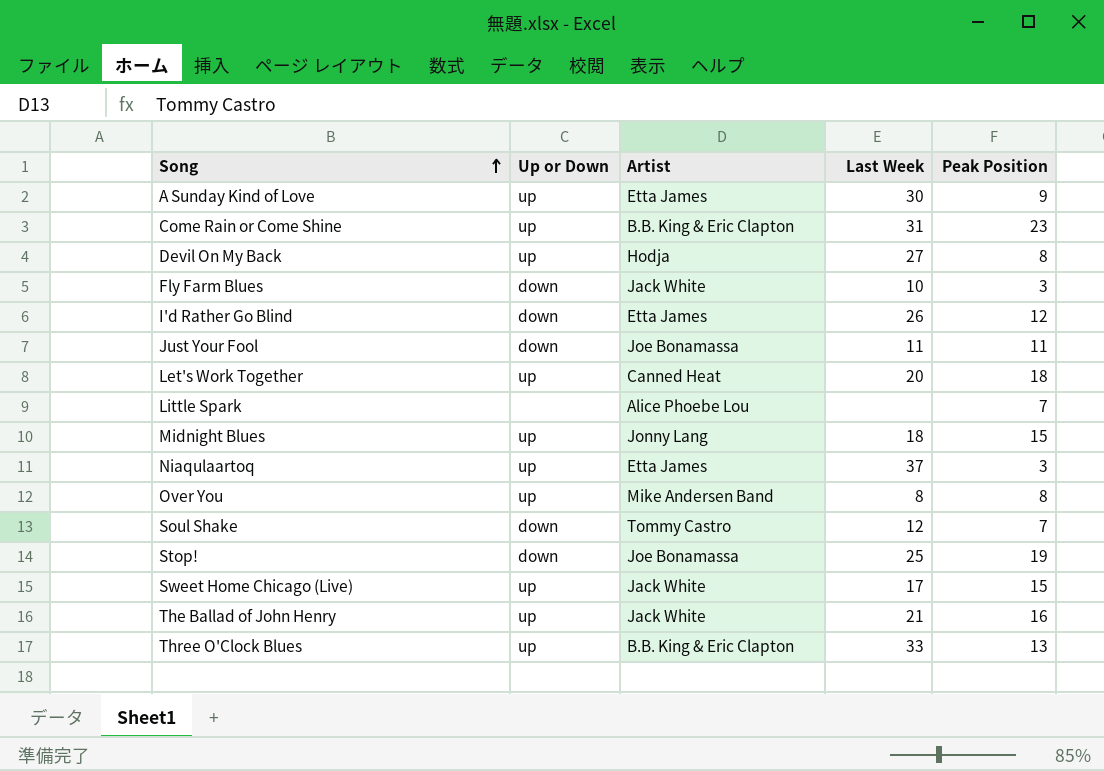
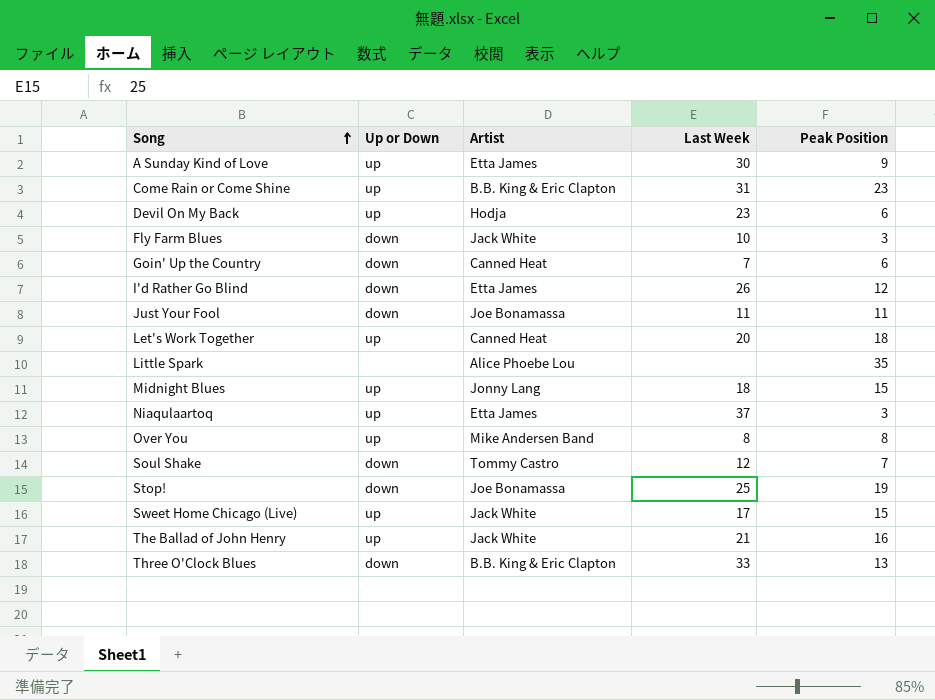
Devil On My Back | Last Week: 27 -> 23
Devil On My Back | Peak Position: 8 -> 6
row Goin' Up the Country: none -> down | Canned Heat | 7 | 6
Little Spark | Peak Position: 7 -> 35
Three O'Clock Blues | Up or Down: up -> down

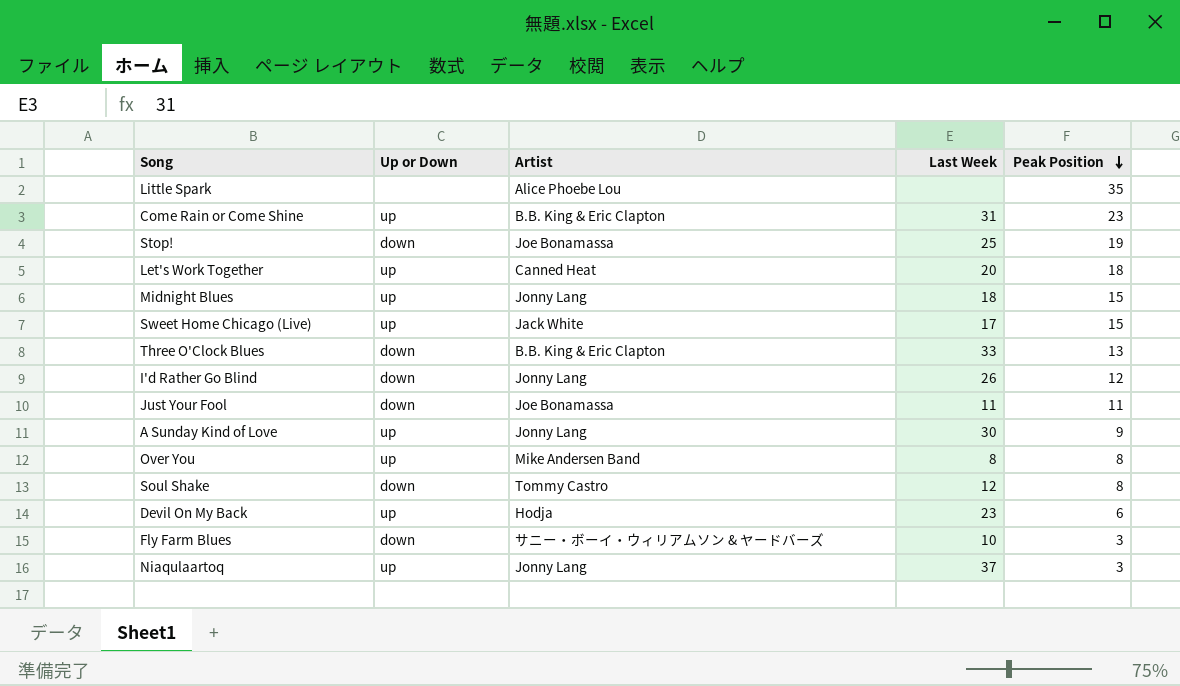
row order: Song ascending -> Peak Position descending
row Goin' Up the Country: down | Canned Heat | 7 | 6 -> none
row The Ballad of John Henry: up | Jack White | 21 | 16 -> none
I'd Rather Go Blind | Artist: Etta James -> Jonny Lang
A Sunday Kind of Love | Artist: Etta James -> Jonny Lang
Soul Shake | Peak Position: 7 -> 8
Fly Farm Blues | Artist: Jack White -> サニー・ボーイ・ウィリアムソン & ヤードバーズ
Niaqulaartoq | Artist: Etta James -> Jonny Lang

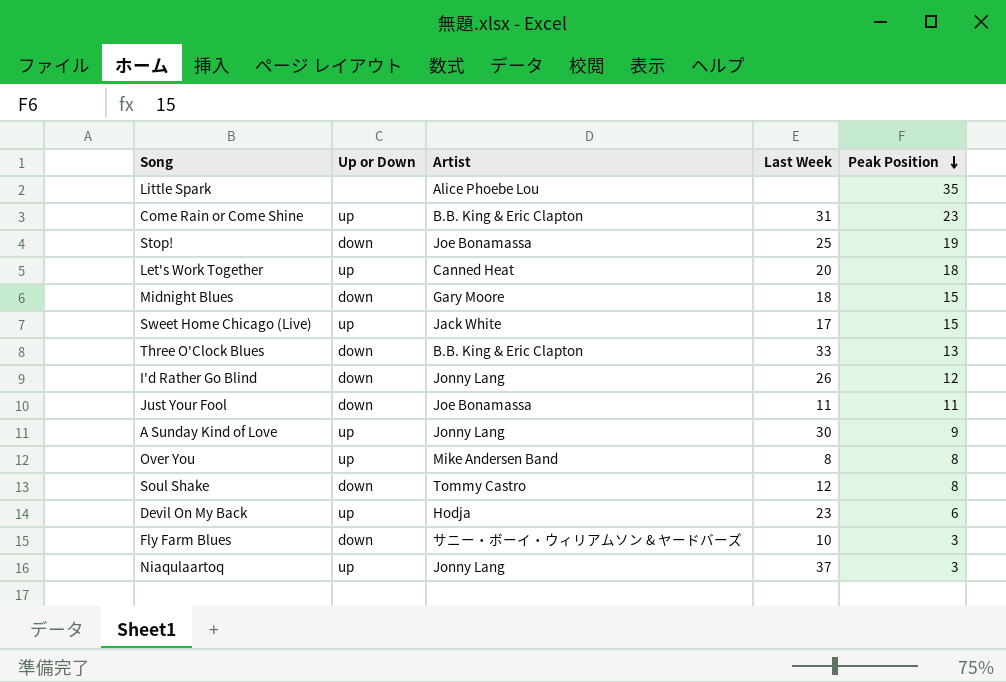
Midnight Blues | Up or Down: up -> down
Midnight Blues | Artist: Jonny Lang -> Gary Moore

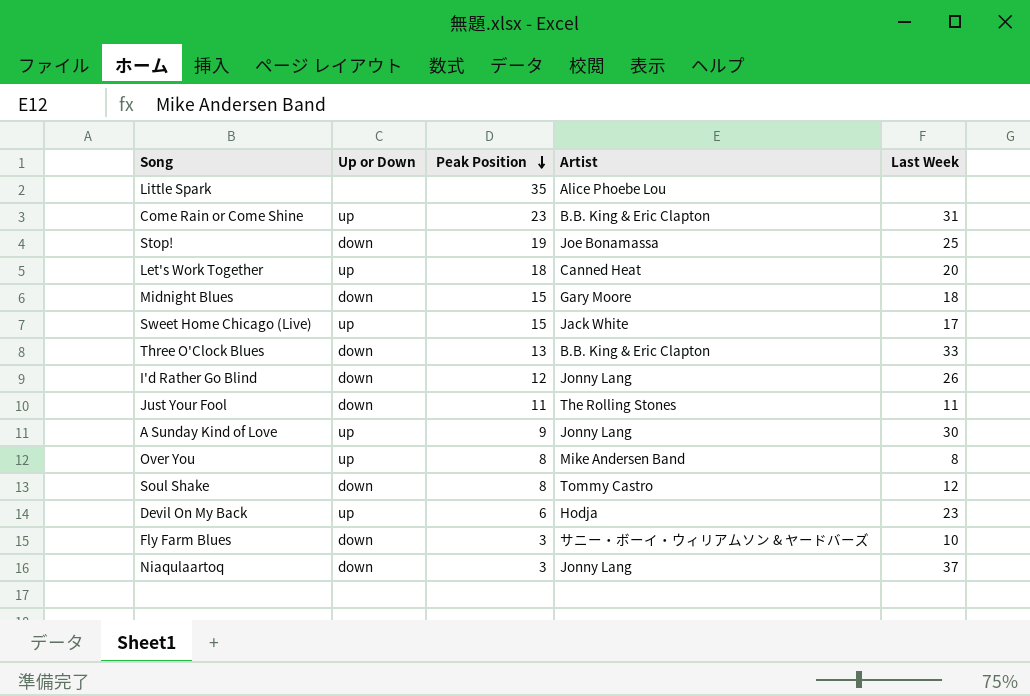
column Peak Position | position: 5 -> 3
Just Your Fool | Artist: Joe Bonamassa -> The Rolling Stones
Niaqulaartoq | Up or Down: up -> down

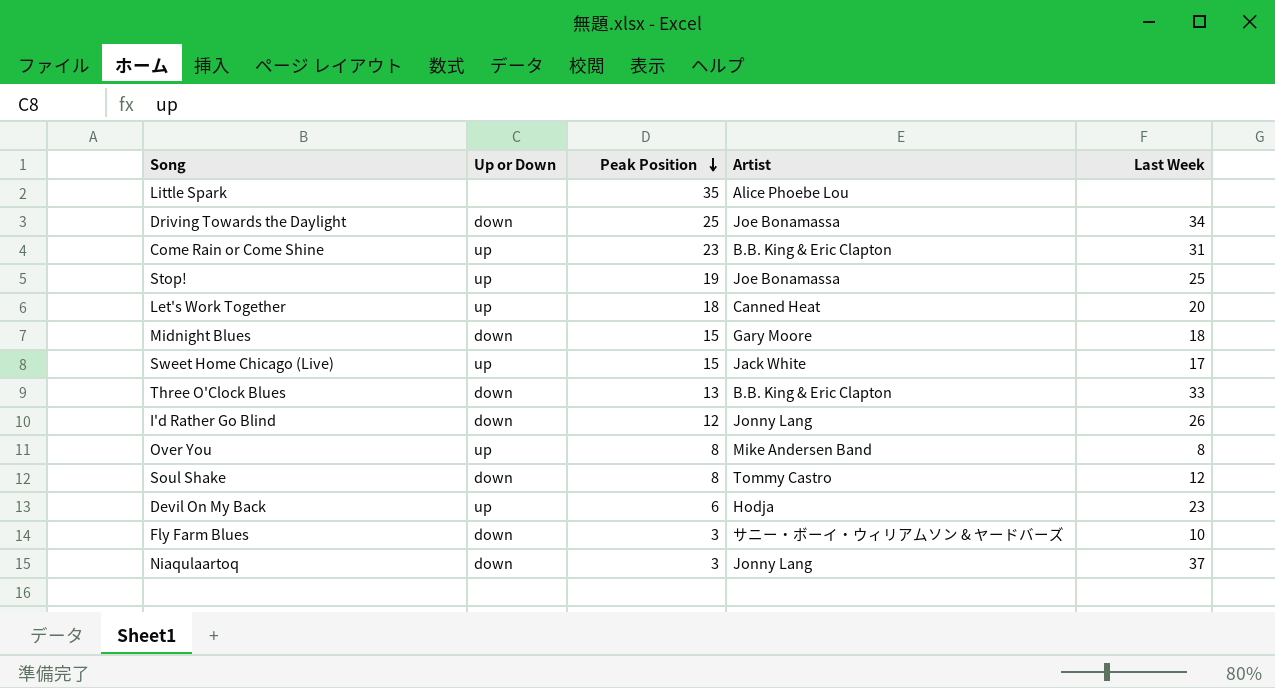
row Just Your Fool: down | 11 | The Rolling Stones | 11 -> none
row A Sunday Kind of Love: up | 9 | Jonny Lang | 30 -> none
row Driving Towards the Daylight: none -> down | 25 | Joe Bonamassa | 34
Stop! | Up or Down: down -> up

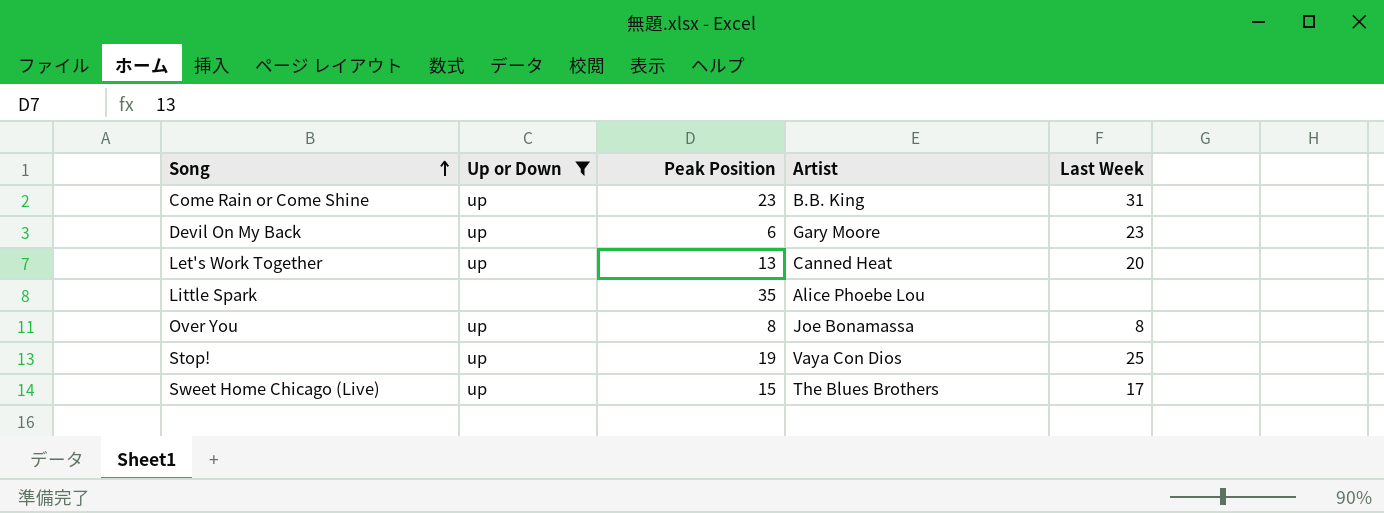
filter: none -> Up or Down != down
row order: Peak Position descending -> Song ascending
Come Rain or Come Shine | Artist: B.B. King & Eric Clapton -> B.B. King
Devil On My Back | Artist: Hodja -> Gary Moore
Let's Work Together | Peak Position: 18 -> 13
Over You | Artist: Mike Andersen Band -> Joe Bonamassa
Stop! | Artist: Joe Bonamassa -> Vaya Con Dios
Sweet Home Chicago (Live) | Artist: Jack White -> The Blues Brothers

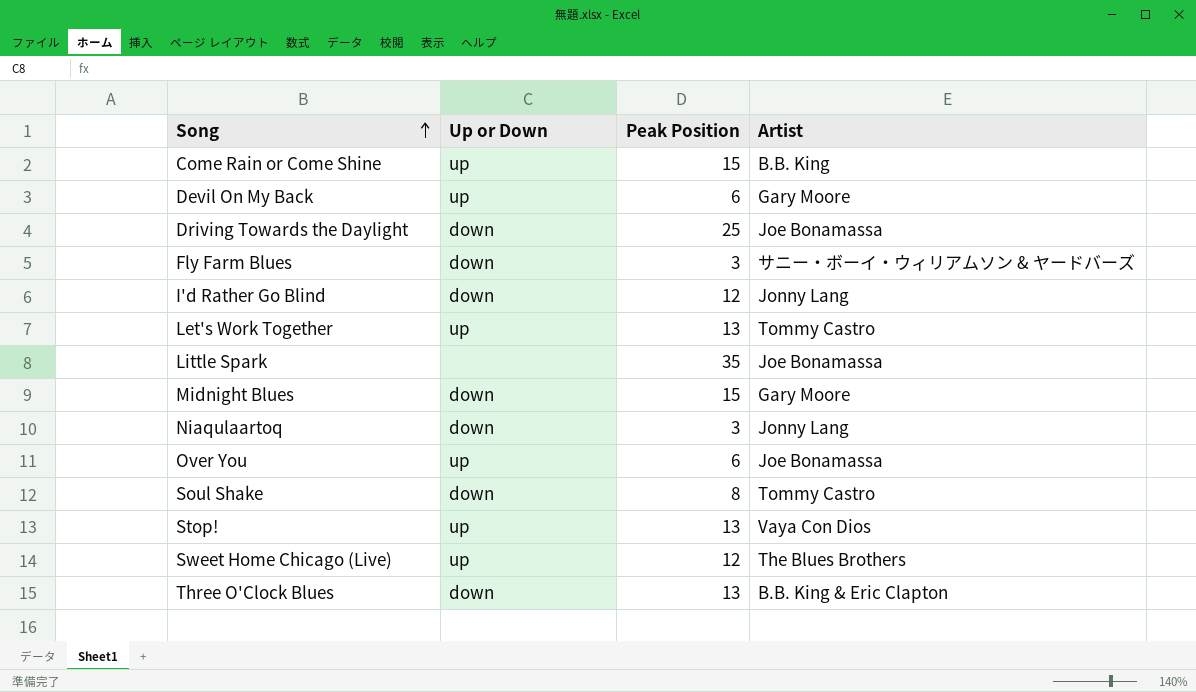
filter: Up or Down != down -> none
column Last Week | position: 5 -> none
Come Rain or Come Shine | Peak Position: 23 -> 15
Let's Work Together | Artist: Canned Heat -> Tommy Castro
Little Spark | Artist: Alice Phoebe Lou -> Joe Bonamassa
Over You | Peak Position: 8 -> 6
Stop! | Peak Position: 19 -> 13
Sweet Home Chicago (Live) | Peak Position: 15 -> 12

